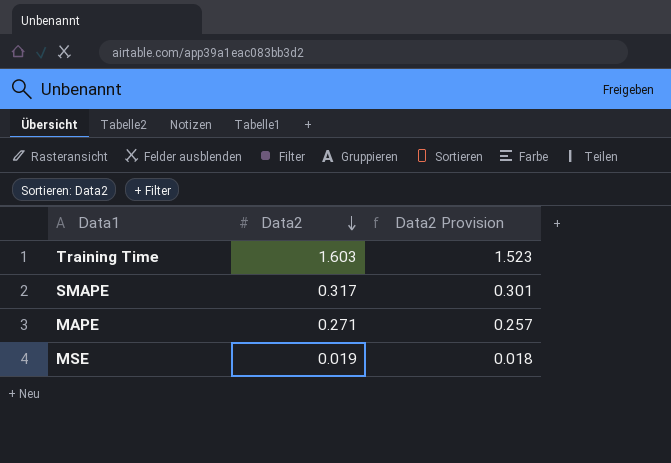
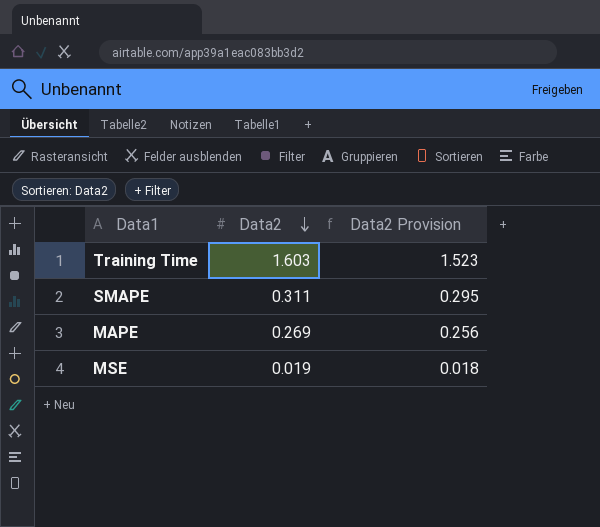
SMAPE | Data2: 0.317 -> 0.311
SMAPE | Data2 Provision: 0.301 -> 0.295
MAPE | Data2: 0.271 -> 0.269
MAPE | Data2 Provision: 0.257 -> 0.256

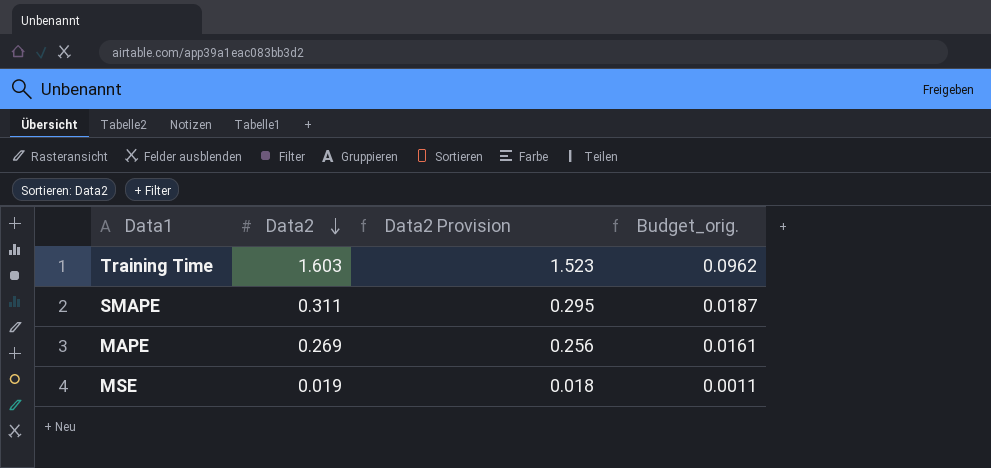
column Budget_orig. | formula: none -> [Data2] * 0.06

